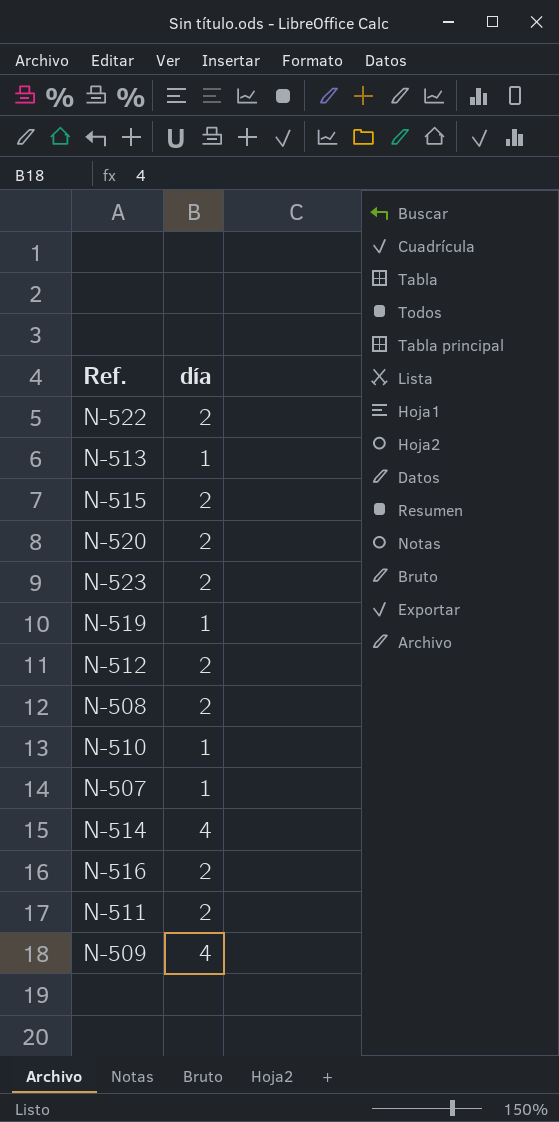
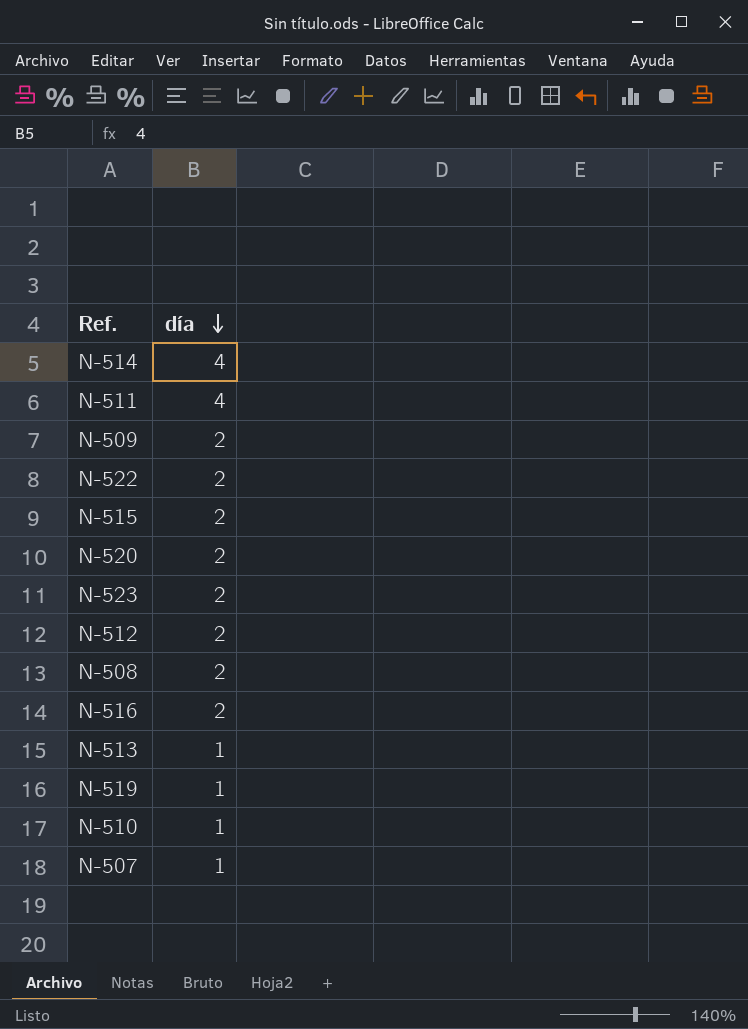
row order: none -> día descending
N-511 | día: 2 -> 4
N-509 | día: 4 -> 2

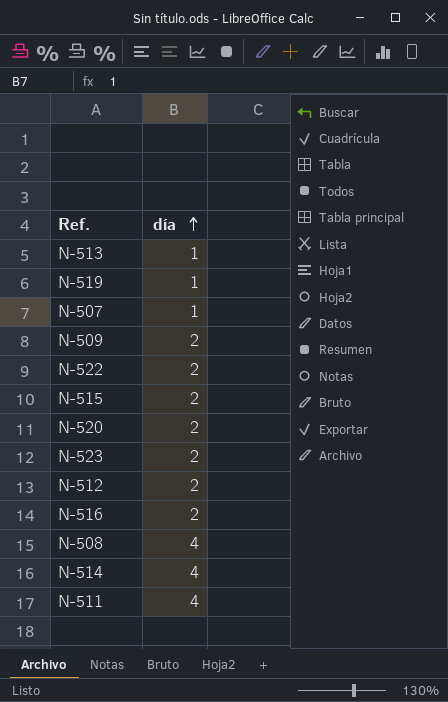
row order: día descending -> día ascending
row N-510: 1 -> none
N-508 | día: 2 -> 4

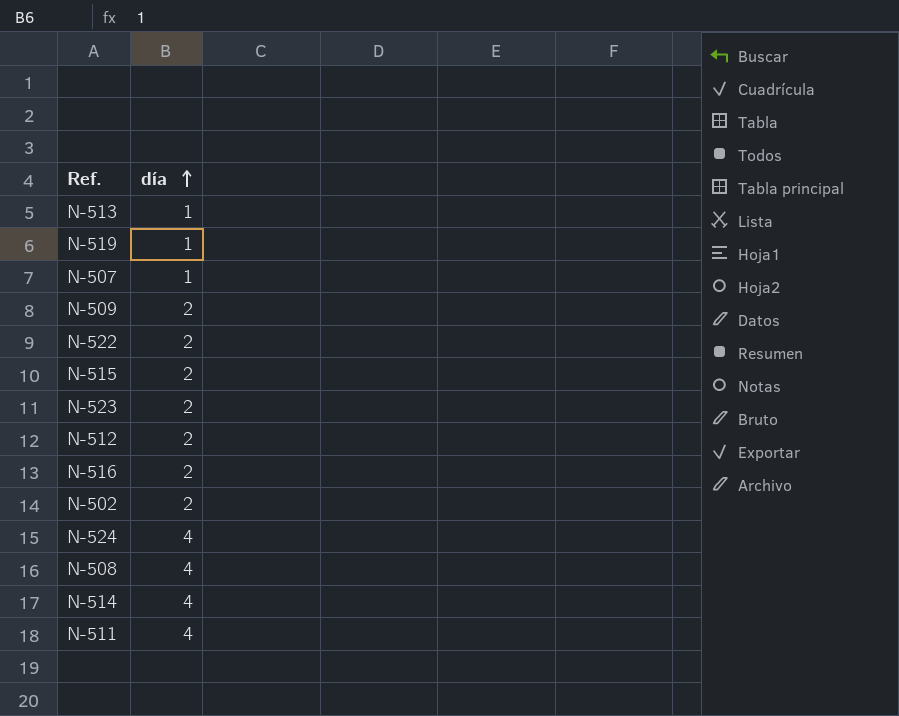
row N-520: 2 -> none
row N-502: none -> 2
row N-524: none -> 4

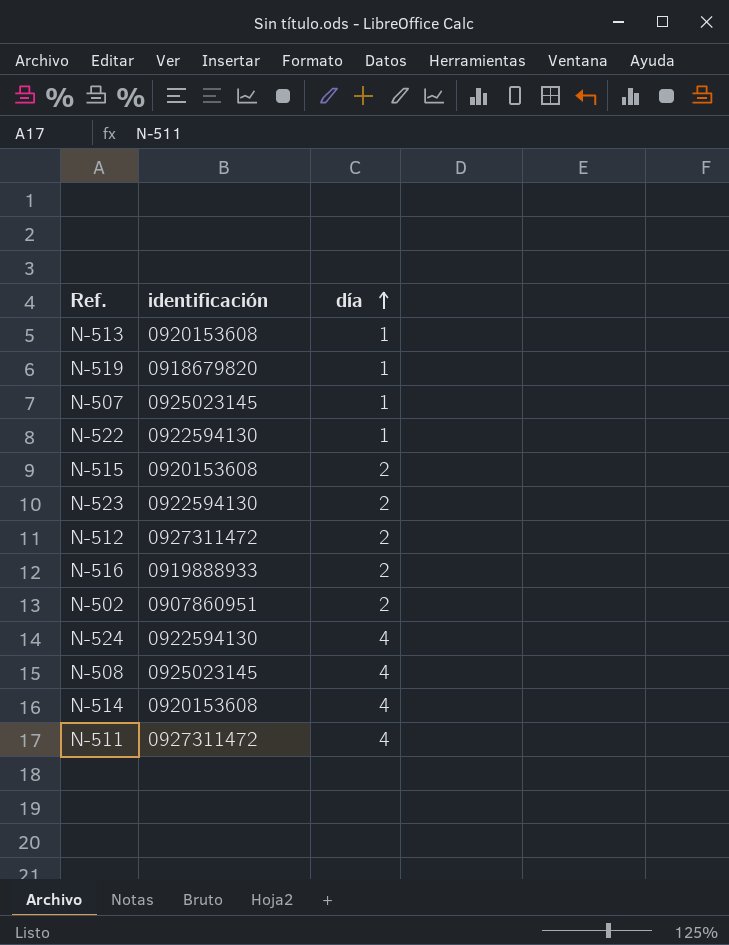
column identificación | position: none -> 2
row N-509: 2 -> none
N-522 | día: 2 -> 1

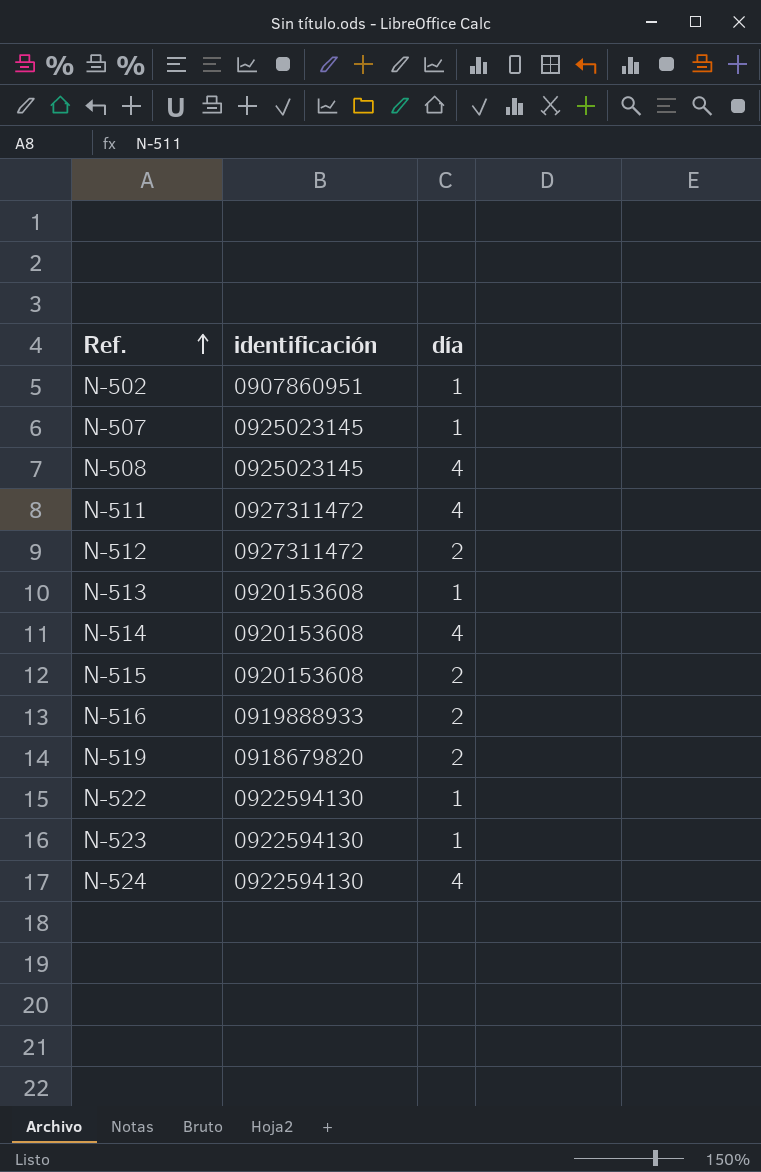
row order: día ascending -> Ref. ascending
N-502 | día: 2 -> 1
N-519 | día: 1 -> 2
N-523 | día: 2 -> 1

